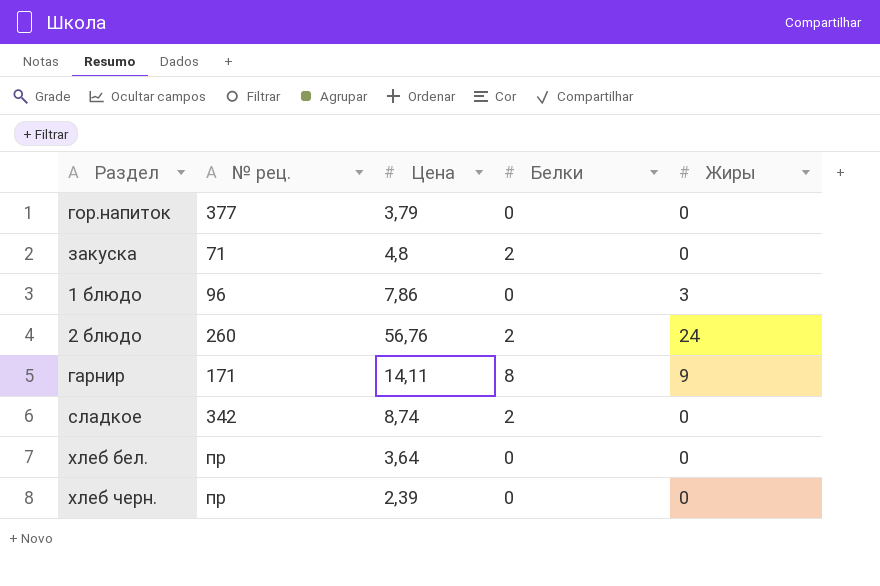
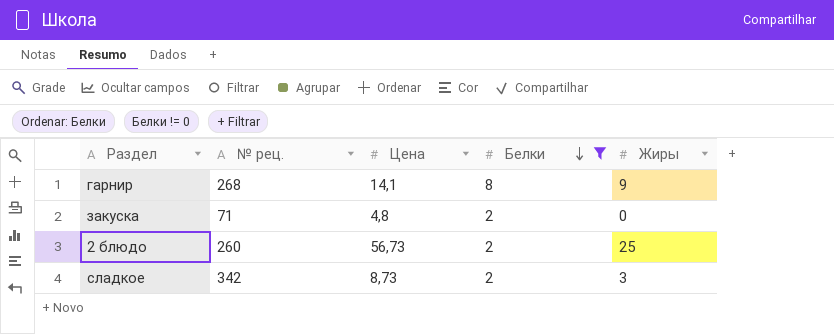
filter: none -> Белки != 0
row order: none -> Белки descending
гарнир | № рец.: 171 -> 268
гарнир | Цена: 14,11 -> 14,1
2 блюдо | Цена: 56,76 -> 56,73
2 блюдо | Жиры: 24 -> 25
сладкое | Цена: 8,74 -> 8,73
сладкое | Жиры: 0 -> 3

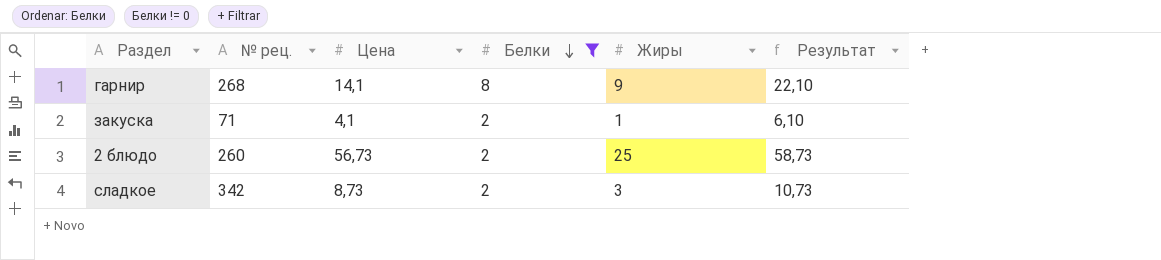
column Результат | formula: none -> [Цена] + [Белки]
закуска | Цена: 4,8 -> 4,1
закуска | Жиры: 0 -> 1

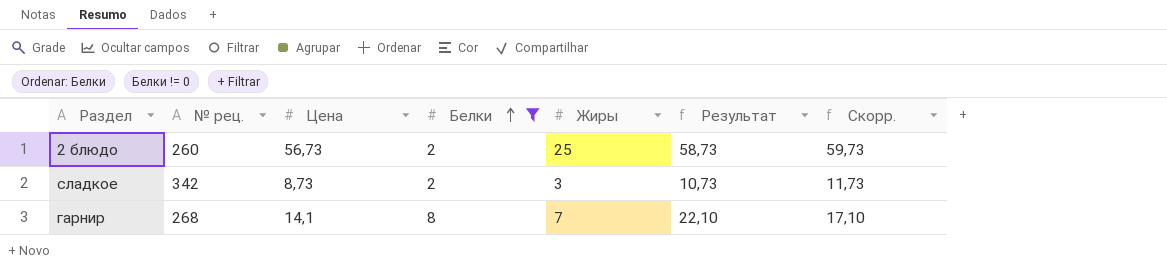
row order: Белки descending -> Белки ascending
column Скорр. | formula: none -> [Цена] + 3
row закуска: 71 | 4,1 | 2 | 1 | 6,10 -> none
гарнир | Жиры: 9 -> 7

